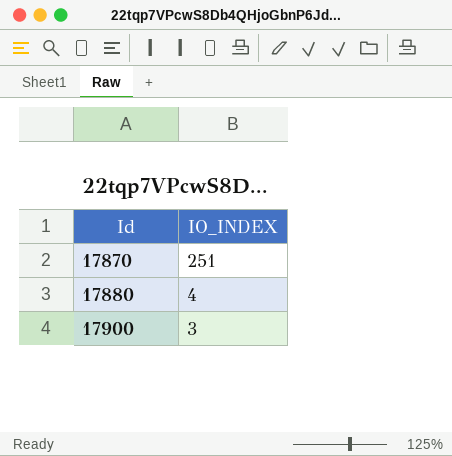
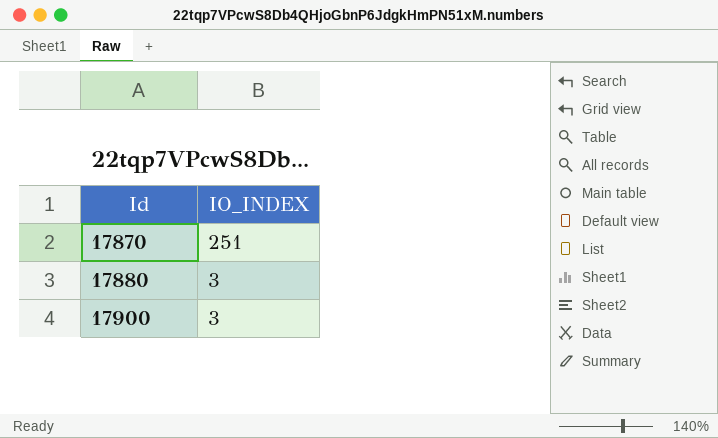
17880 | IO_INDEX: 4 -> 3

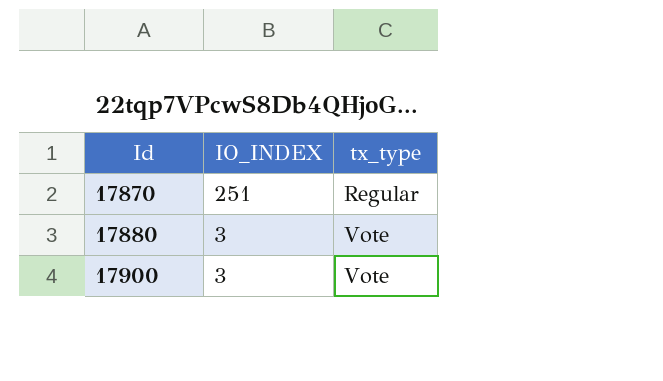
column tx_type | position: none -> 3

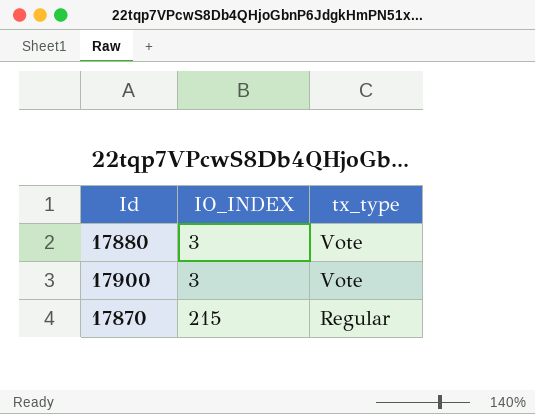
row order: Id ascending -> IO_INDEX ascending
17870 | IO_INDEX: 251 -> 215

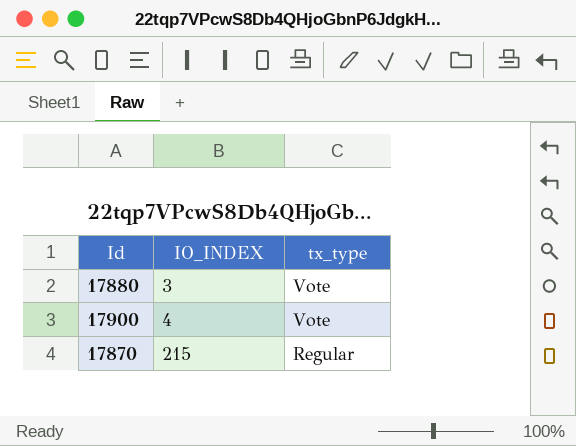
17900 | IO_INDEX: 3 -> 4

